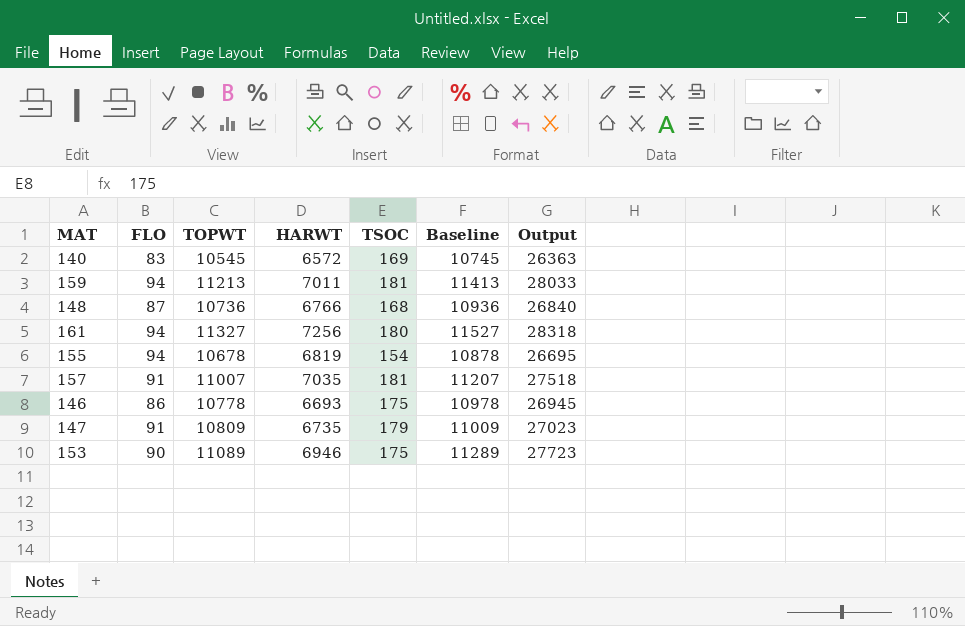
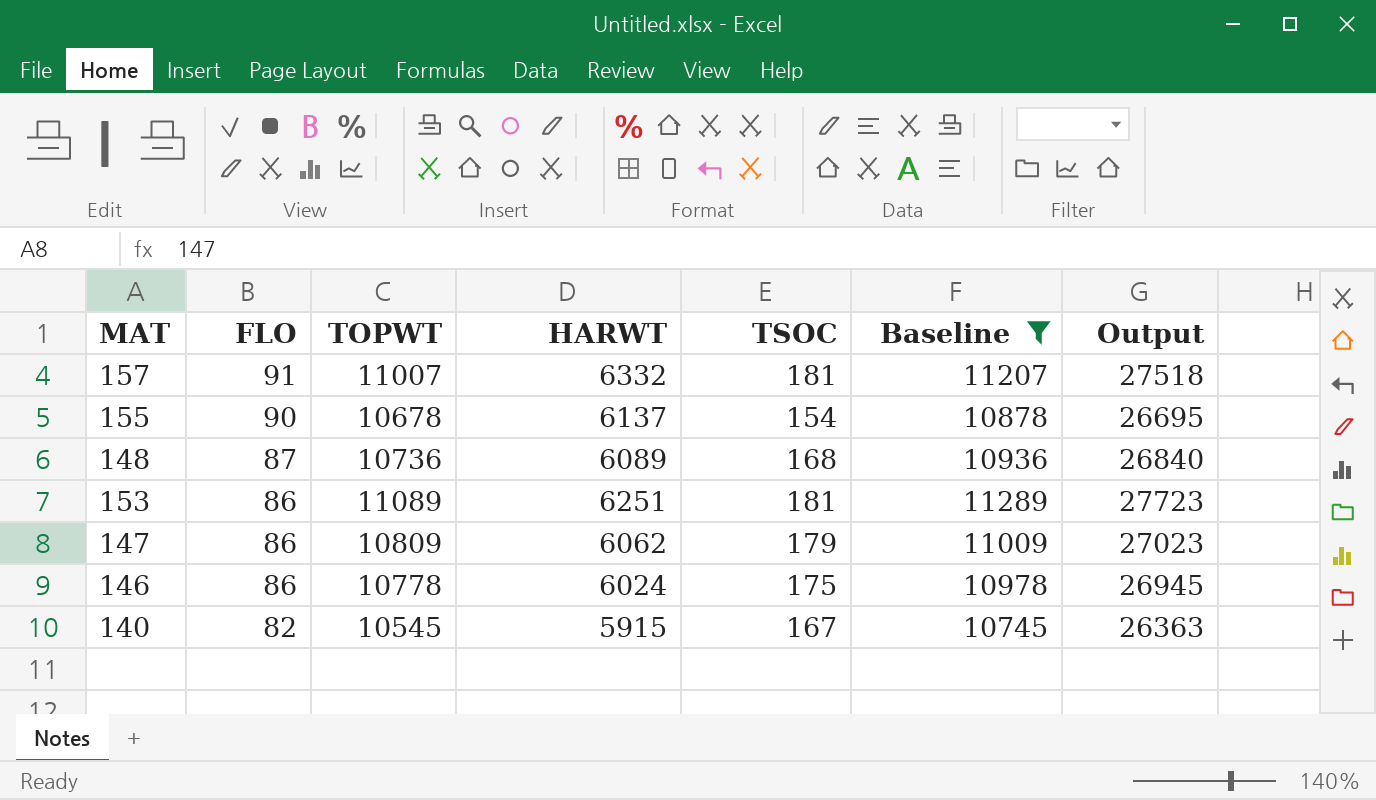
filter: none -> Baseline <= 11289
row order: none -> FLO descending
157 | HARWT: 7035 -> 6332
155 | FLO: 94 -> 90
155 | HARWT: 6819 -> 6137
148 | HARWT: 6766 -> 6089
153 | FLO: 90 -> 86
153 | HARWT: 6946 -> 6251
153 | TSOC: 175 -> 181
147 | FLO: 91 -> 86
147 | HARWT: 6735 -> 6062
146 | HARWT: 6693 -> 6024
140 | FLO: 83 -> 82
140 | HARWT: 6572 -> 5915
140 | TSOC: 169 -> 167

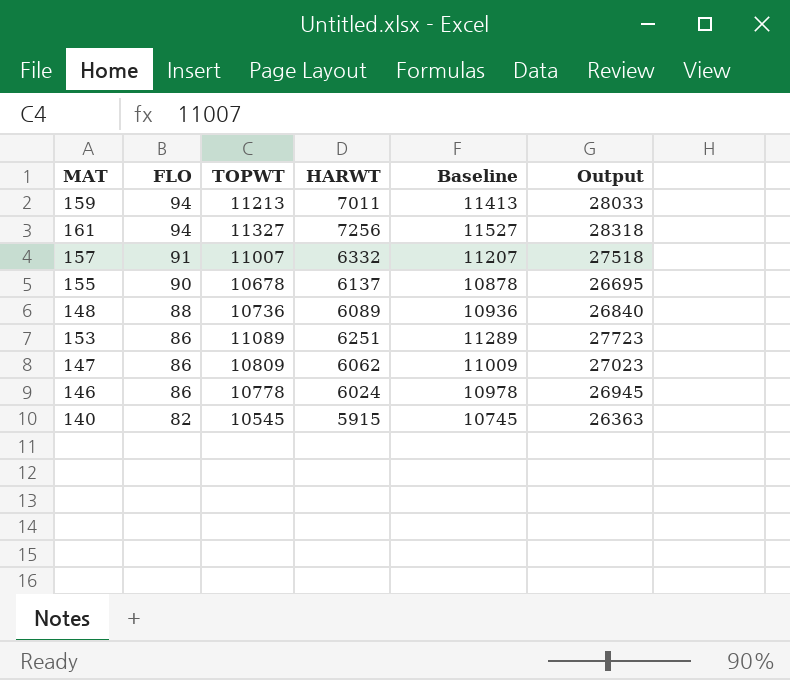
filter: Baseline <= 11289 -> none
column TSOC | position: 5 -> none
148 | FLO: 87 -> 88

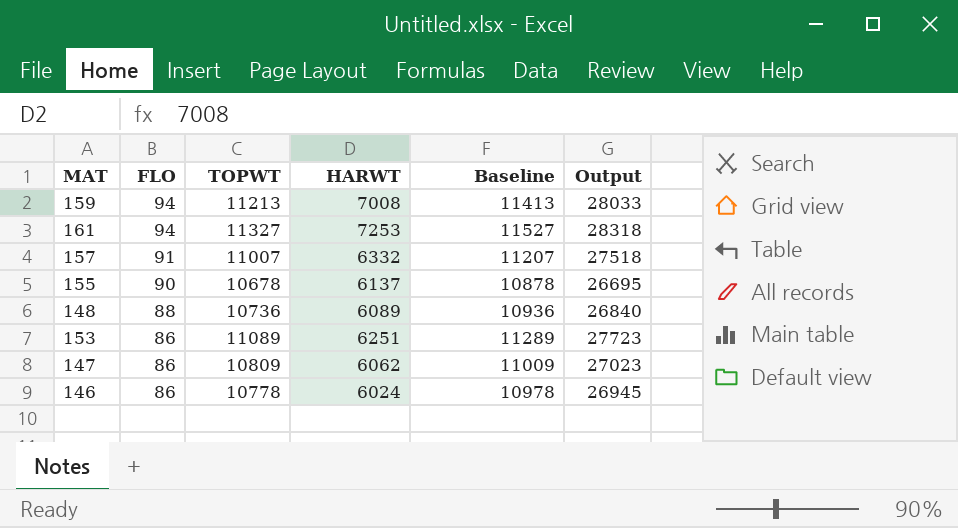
row 140: 82 | 10545 | 5915 | 10745 | 26363 -> none
159 | HARWT: 7011 -> 7008
161 | HARWT: 7256 -> 7253

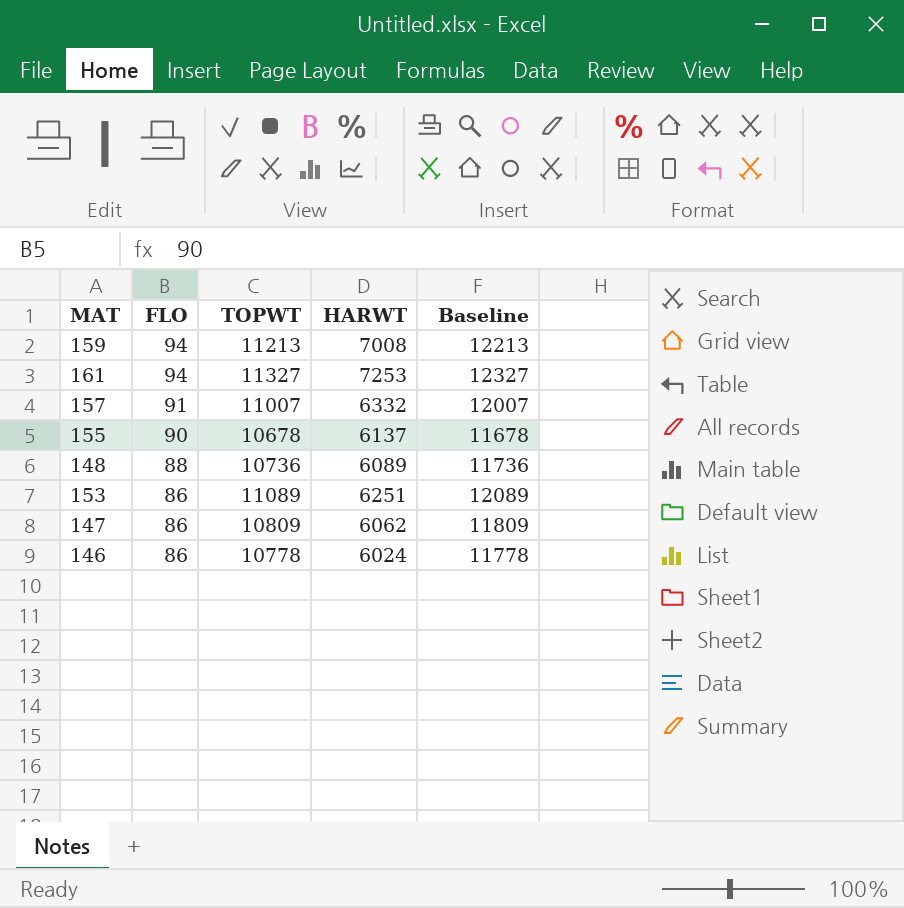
column Output | formula: [TOPWT] * 2.5 -> none
column Baseline | formula: [TOPWT] + 200 -> [TOPWT] + 1000

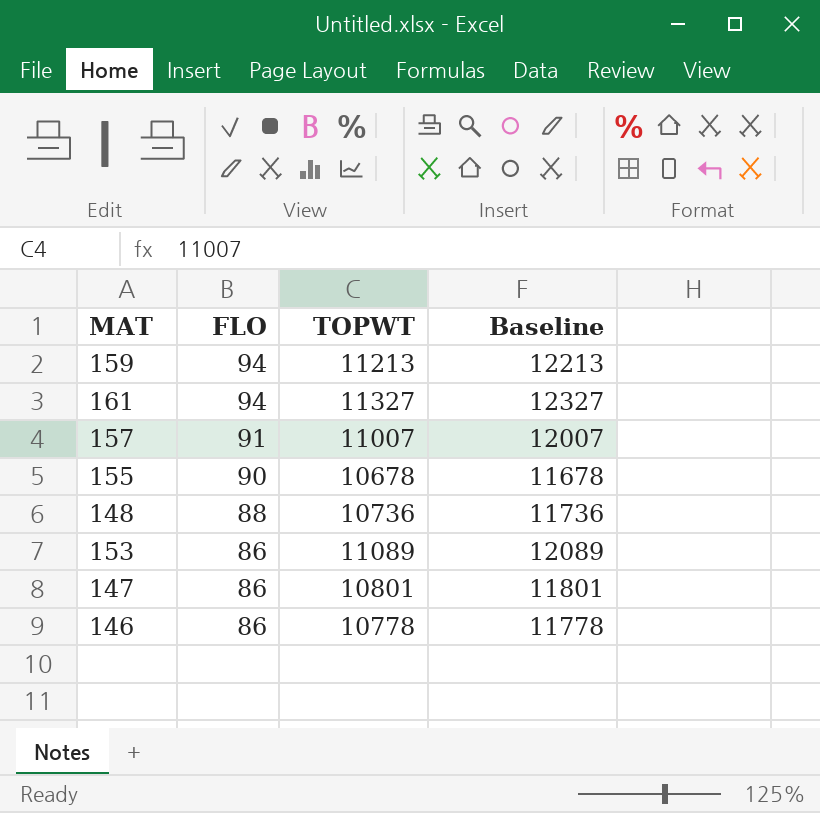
column HARWT | position: 4 -> none
147 | TOPWT: 10809 -> 10801
147 | Baseline: 11809 -> 11801

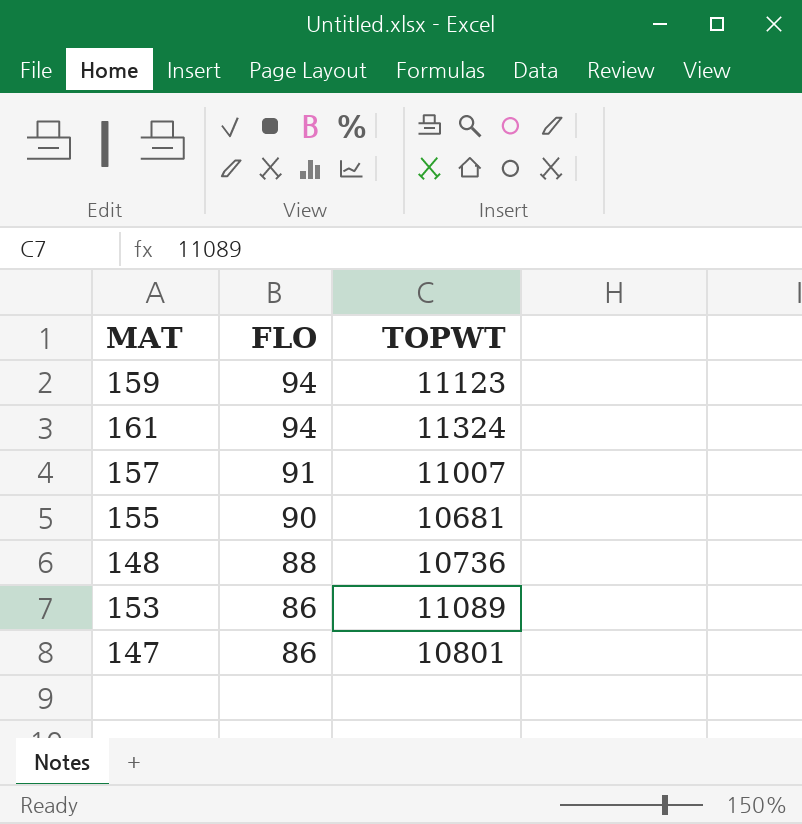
column Baseline | formula: [TOPWT] + 1000 -> none
row 146: 86 | 10778 | 11778 -> none
159 | TOPWT: 11213 -> 11123
161 | TOPWT: 11327 -> 11324
155 | TOPWT: 10678 -> 10681

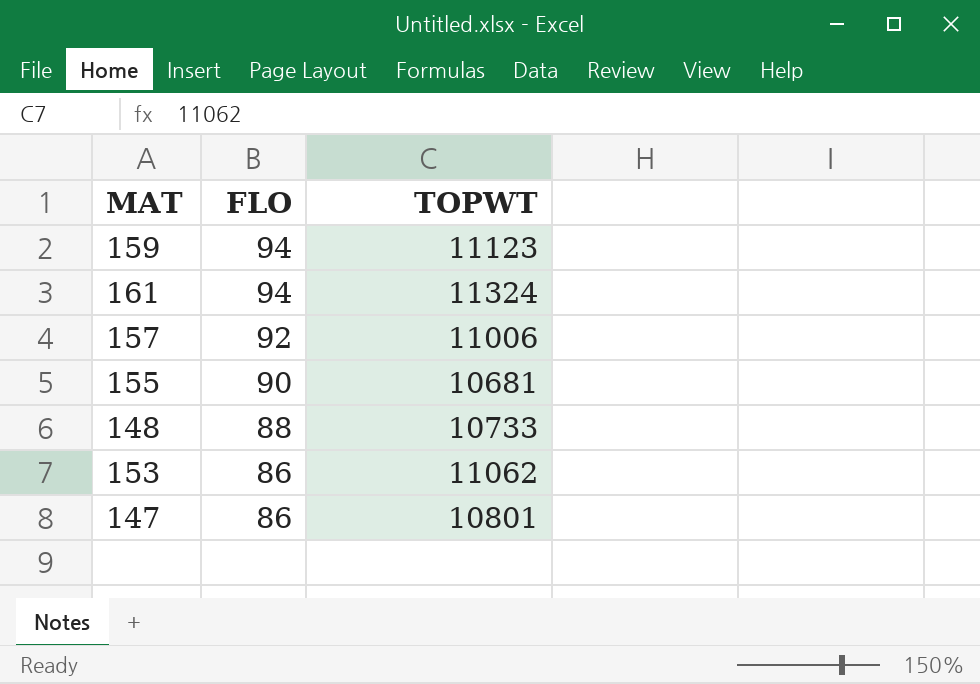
157 | FLO: 91 -> 92
157 | TOPWT: 11007 -> 11006
148 | TOPWT: 10736 -> 10733
153 | TOPWT: 11089 -> 11062

